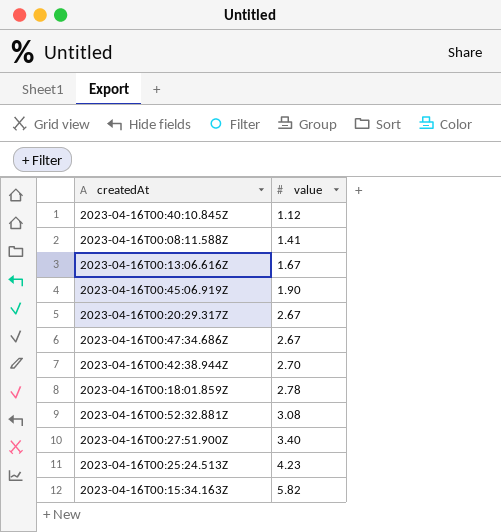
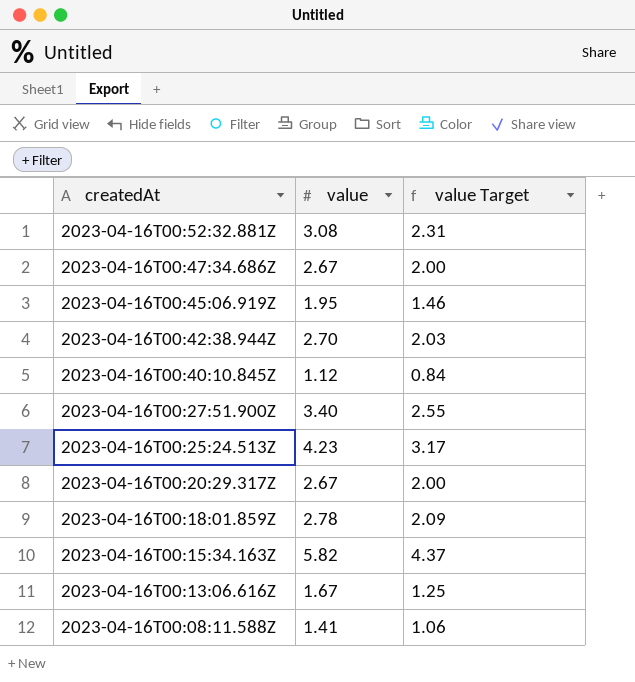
row order: value ascending -> createdAt descending
column value Target | formula: none -> [value] * 0.75
2023-04-16T00:45:06.919Z | value: 1.90 -> 1.95

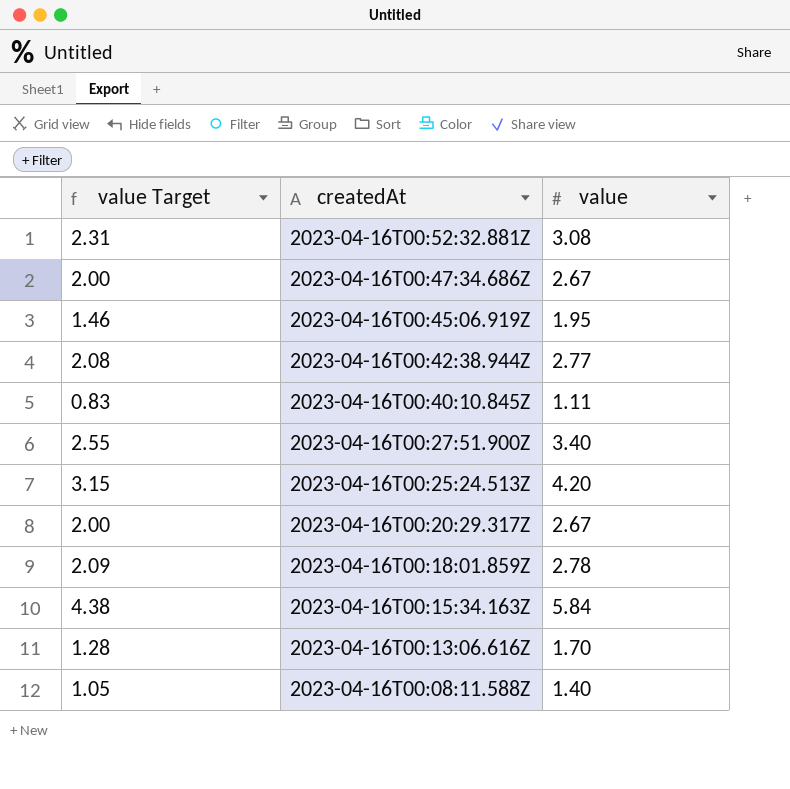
column value Target | position: 3 -> 1
2023-04-16T00:42:38.944Z | value Target: 2.03 -> 2.08
2023-04-16T00:42:38.944Z | value: 2.70 -> 2.77
2023-04-16T00:40:10.845Z | value Target: 0.84 -> 0.83
2023-04-16T00:40:10.845Z | value: 1.12 -> 1.11
2023-04-16T00:25:24.513Z | value Target: 3.17 -> 3.15
2023-04-16T00:25:24.513Z | value: 4.23 -> 4.20
2023-04-16T00:15:34.163Z | value Target: 4.37 -> 4.38
2023-04-16T00:15:34.163Z | value: 5.82 -> 5.84
2023-04-16T00:13:06.616Z | value Target: 1.25 -> 1.28
2023-04-16T00:13:06.616Z | value: 1.67 -> 1.70
2023-04-16T00:08:11.588Z | value Target: 1.06 -> 1.05
2023-04-16T00:08:11.588Z | value: 1.41 -> 1.40

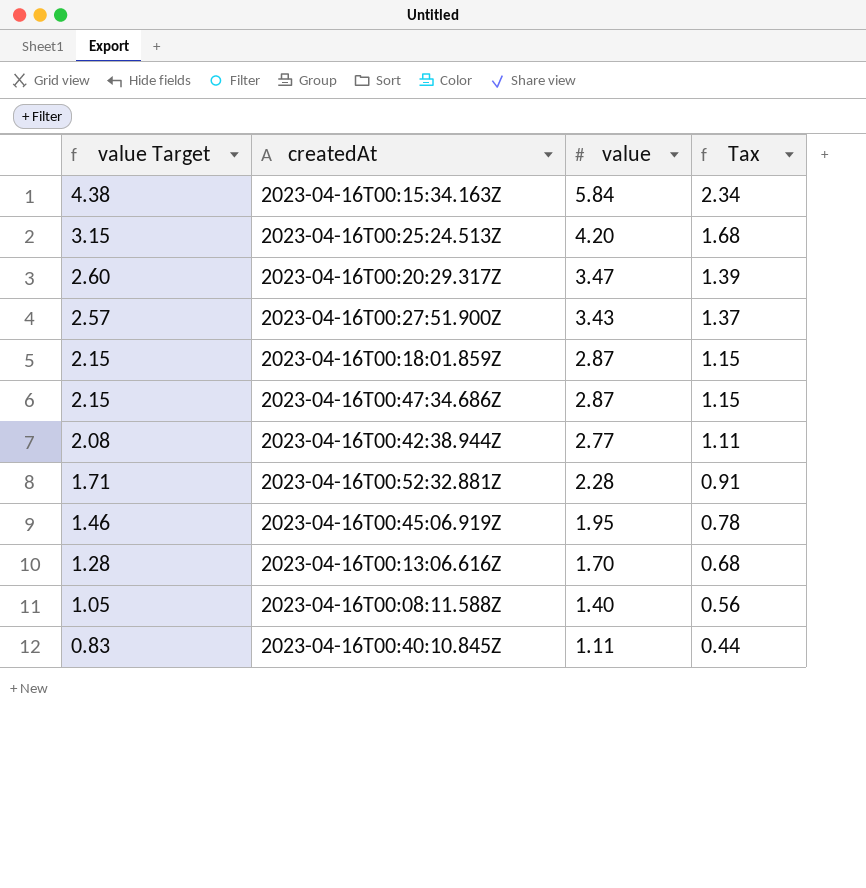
row order: createdAt descending -> value Target descending
column Tax | formula: none -> [value] * 0.4
2023-04-16T00:20:29.317Z | value Target: 2.00 -> 2.60
2023-04-16T00:20:29.317Z | value: 2.67 -> 3.47
2023-04-16T00:27:51.900Z | value Target: 2.55 -> 2.57
2023-04-16T00:27:51.900Z | value: 3.40 -> 3.43
2023-04-16T00:18:01.859Z | value Target: 2.09 -> 2.15
2023-04-16T00:18:01.859Z | value: 2.78 -> 2.87
2023-04-16T00:47:34.686Z | value Target: 2.00 -> 2.15
2023-04-16T00:47:34.686Z | value: 2.67 -> 2.87
2023-04-16T00:52:32.881Z | value Target: 2.31 -> 1.71
2023-04-16T00:52:32.881Z | value: 3.08 -> 2.28

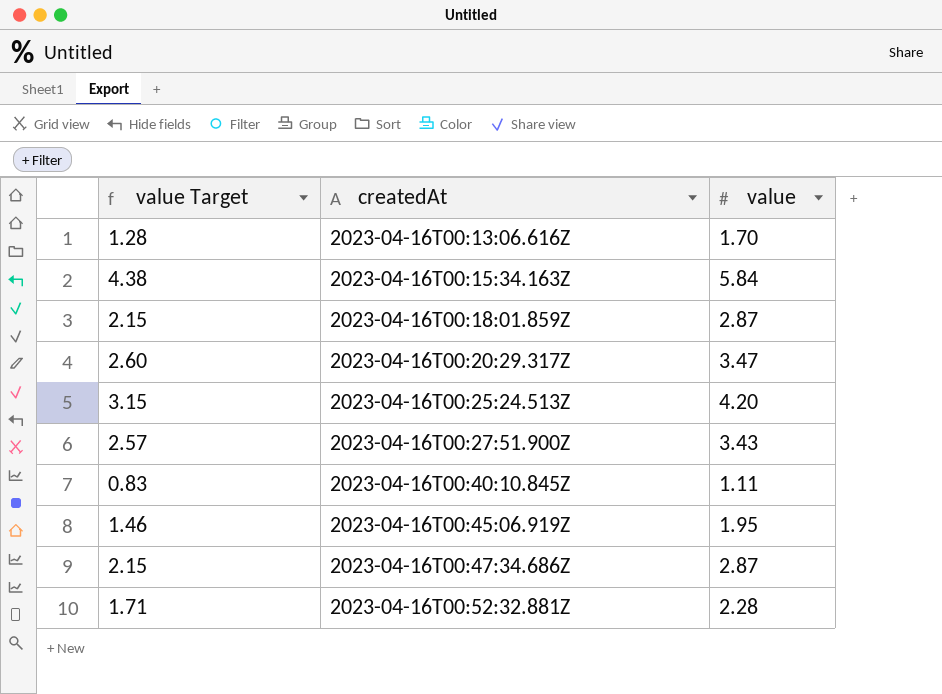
row order: value Target descending -> createdAt ascending
column Tax | formula: [value] * 0.4 -> none
row 2023-04-16T00:42:38.944Z: 2.08 | 2.77 | 1.11 -> none
row 2023-04-16T00:08:11.588Z: 1.05 | 1.40 | 0.56 -> none

